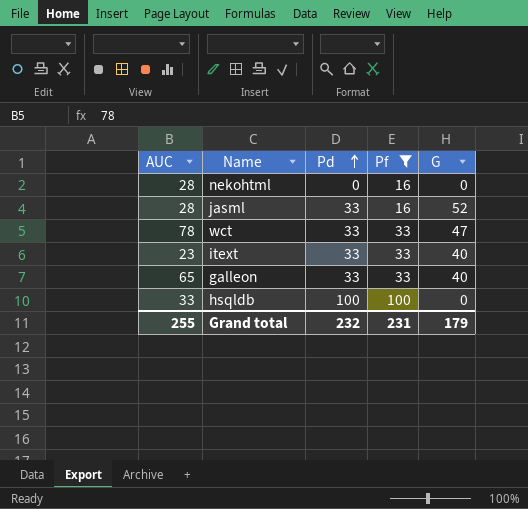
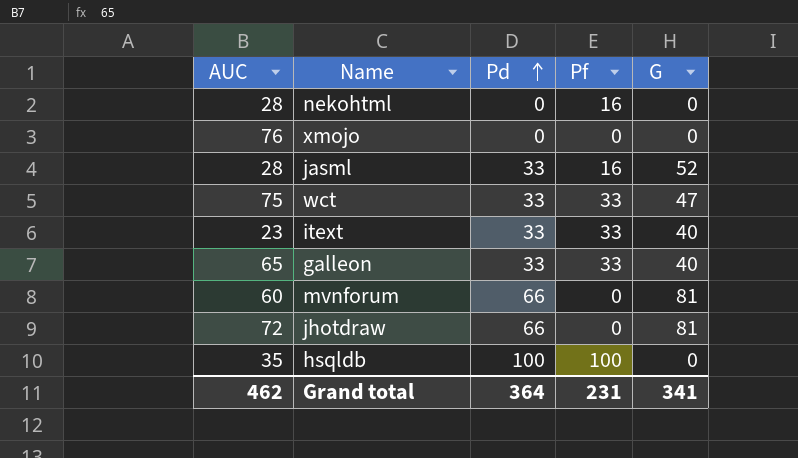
filter: Pf != 0 -> none
wct | AUC: 78 -> 75
hsqldb | AUC: 33 -> 35
Grand total | AUC: 255 -> 462
Grand total | Pd: 232 -> 364
Grand total | G: 179 -> 341

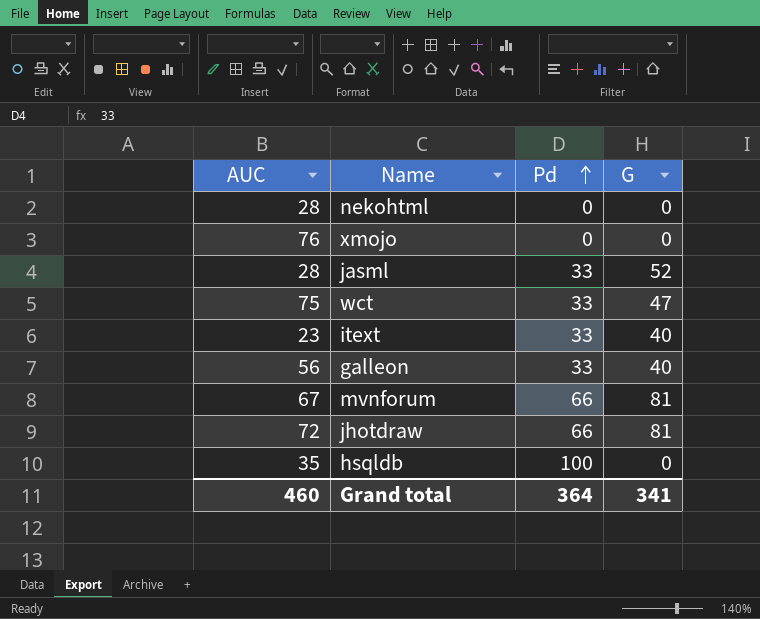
column Pf | position: 4 -> none
galleon | AUC: 65 -> 56
mvnforum | AUC: 60 -> 67
Grand total | AUC: 462 -> 460

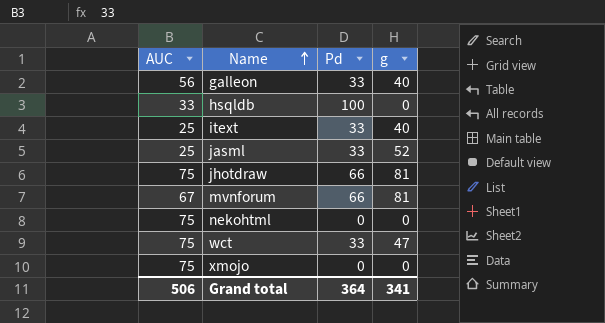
row order: Pd ascending -> Name ascending
column name: G -> g
hsqldb | AUC: 35 -> 33
itext | AUC: 23 -> 25
jasml | AUC: 28 -> 25
jhotdraw | AUC: 72 -> 75
nekohtml | AUC: 28 -> 75
xmojo | AUC: 76 -> 75
Grand total | AUC: 460 -> 506

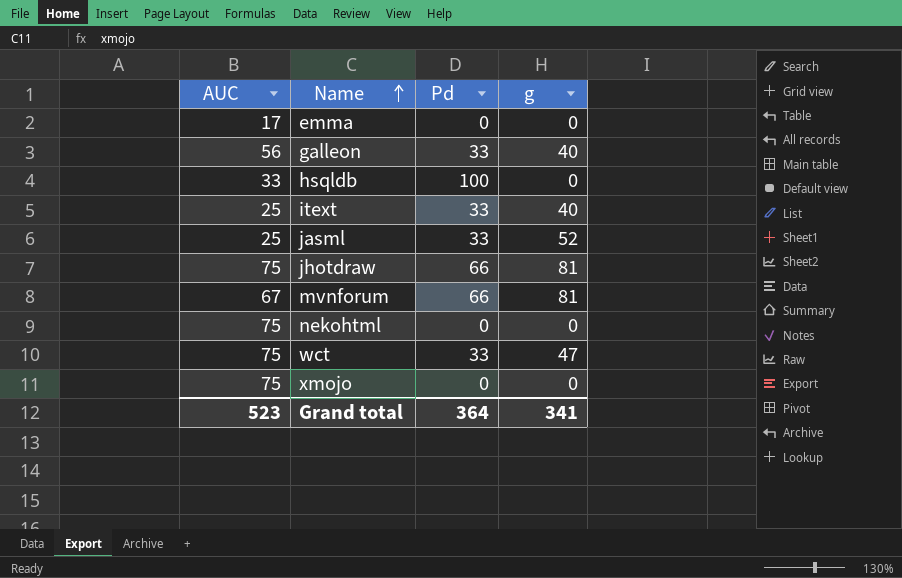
row emma: none -> 17 | 0 | 0
Grand total | AUC: 506 -> 523

